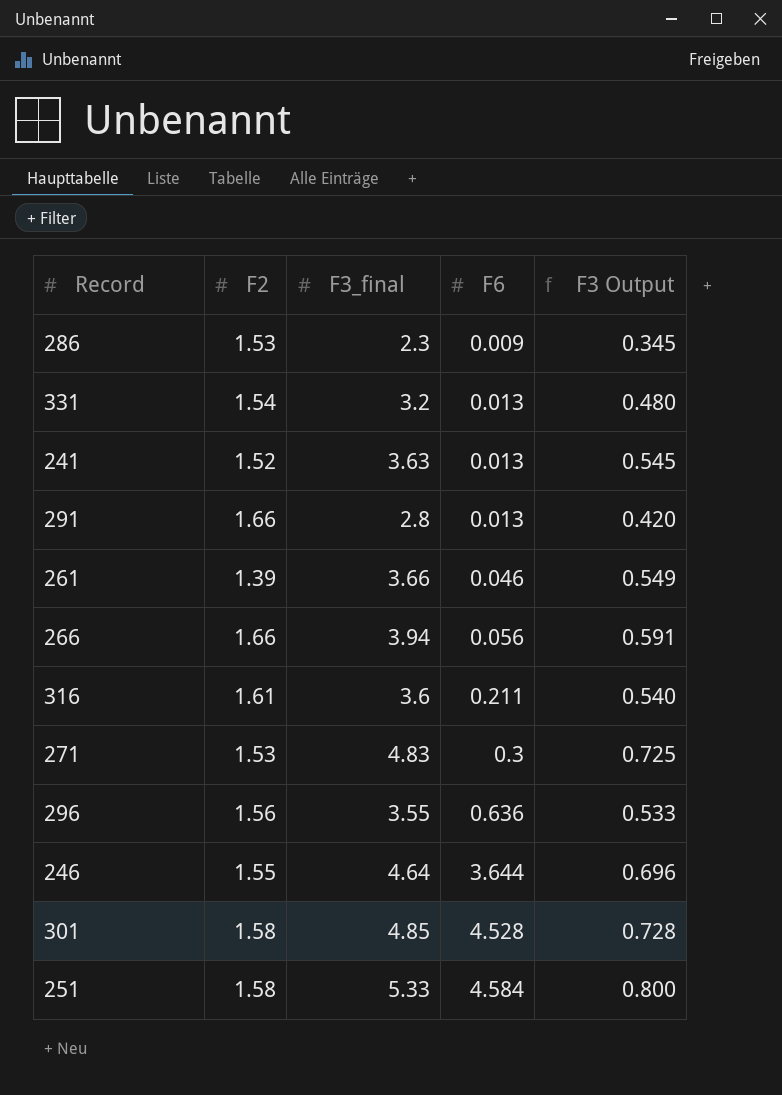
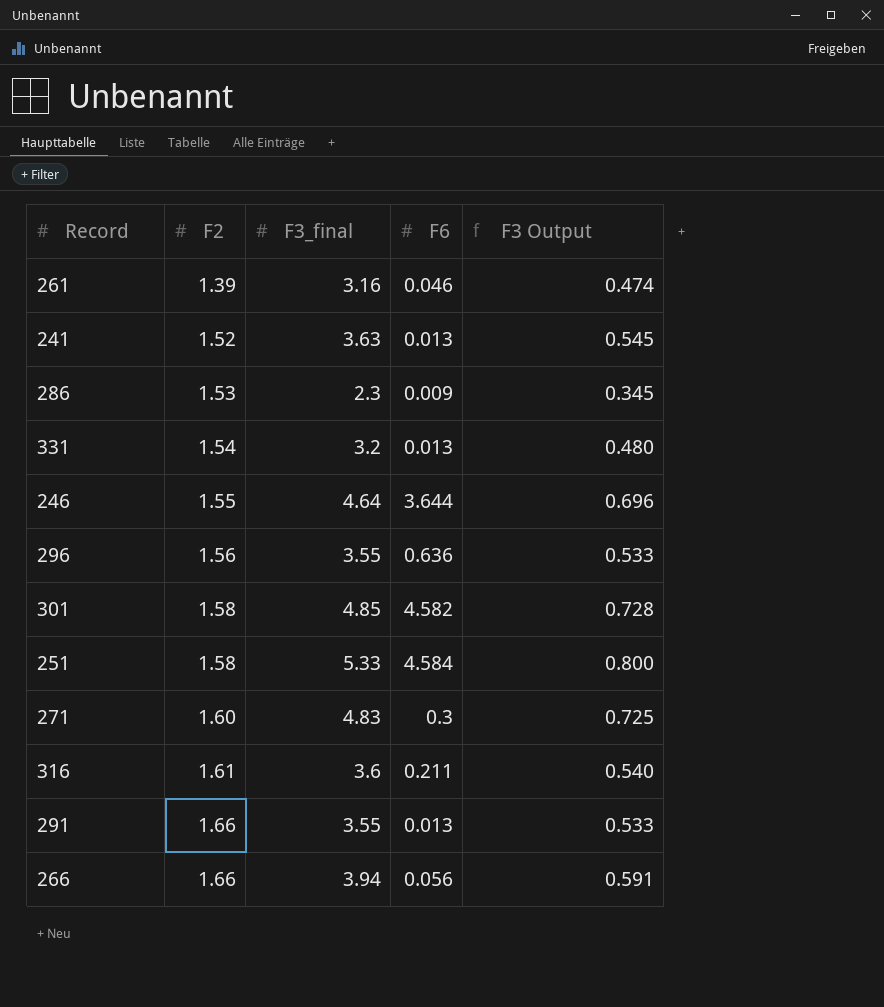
row order: F6 ascending -> F2 ascending
261 | F3_final: 3.66 -> 3.16
261 | F3 Output: 0.549 -> 0.474
301 | F6: 4.528 -> 4.582
271 | F2: 1.53 -> 1.60
291 | F3_final: 2.8 -> 3.55
291 | F3 Output: 0.420 -> 0.533

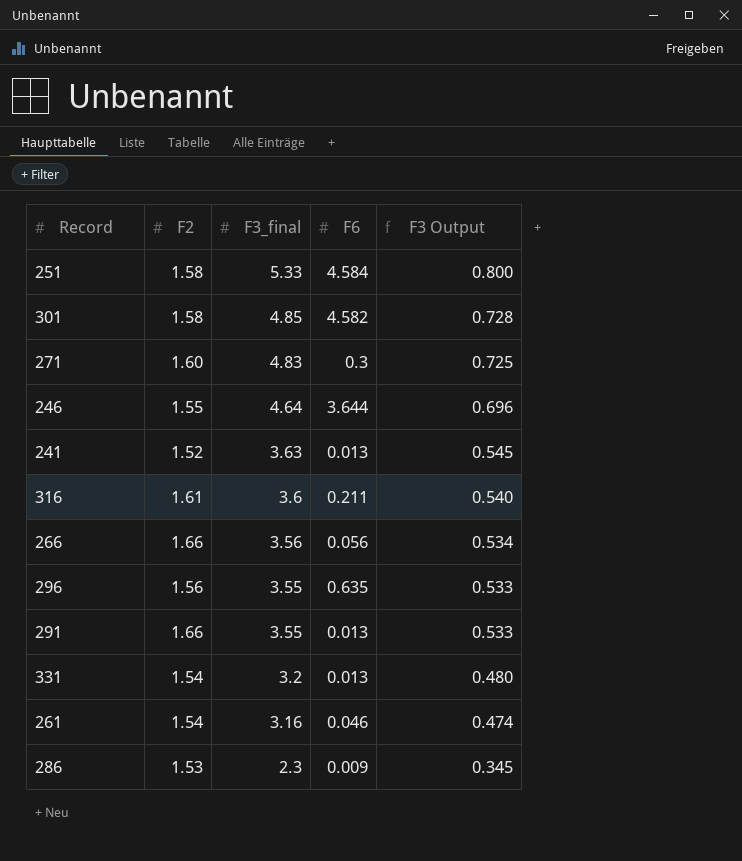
row order: F2 ascending -> F3_final descending
266 | F3_final: 3.94 -> 3.56
266 | F3 Output: 0.591 -> 0.534
296 | F6: 0.636 -> 0.635
261 | F2: 1.39 -> 1.54

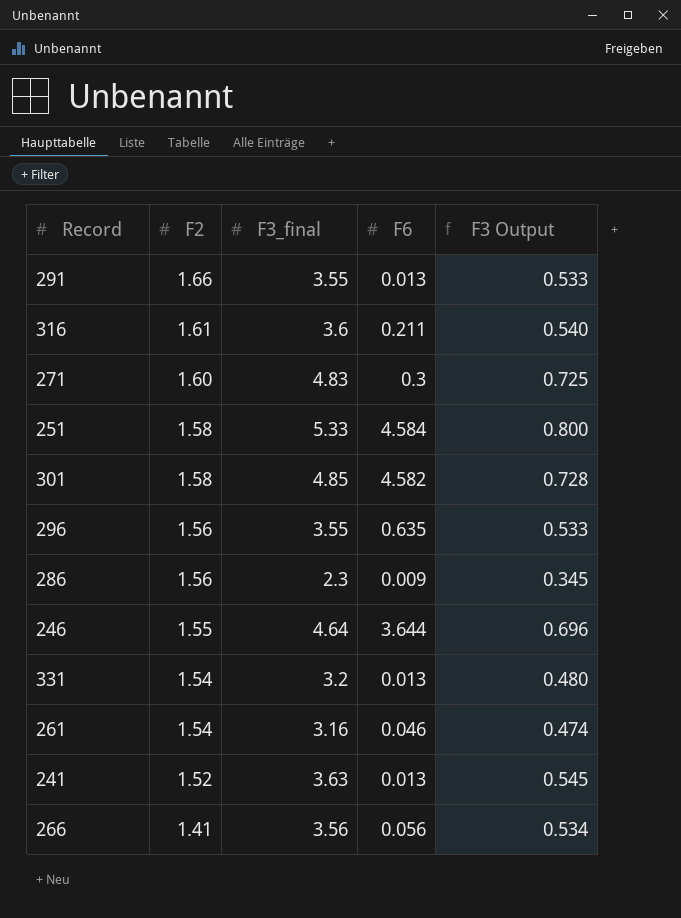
row order: F3_final descending -> F2 descending
286 | F2: 1.53 -> 1.56
266 | F2: 1.66 -> 1.41

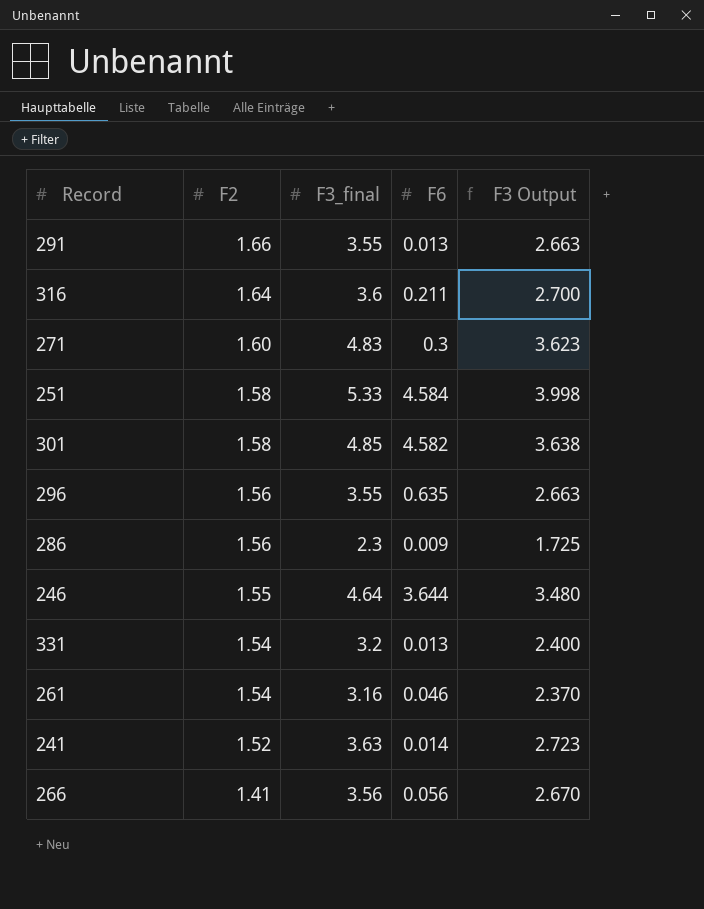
column F3 Output | formula: [F3_final] * 0.15 -> [F3_final] * 0.75
316 | F2: 1.61 -> 1.64
241 | F6: 0.013 -> 0.014

